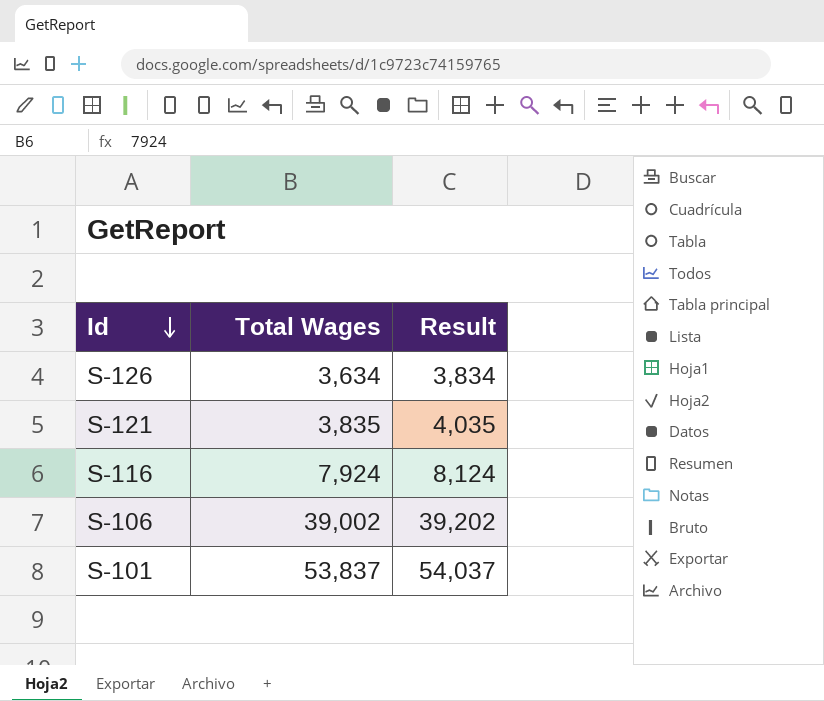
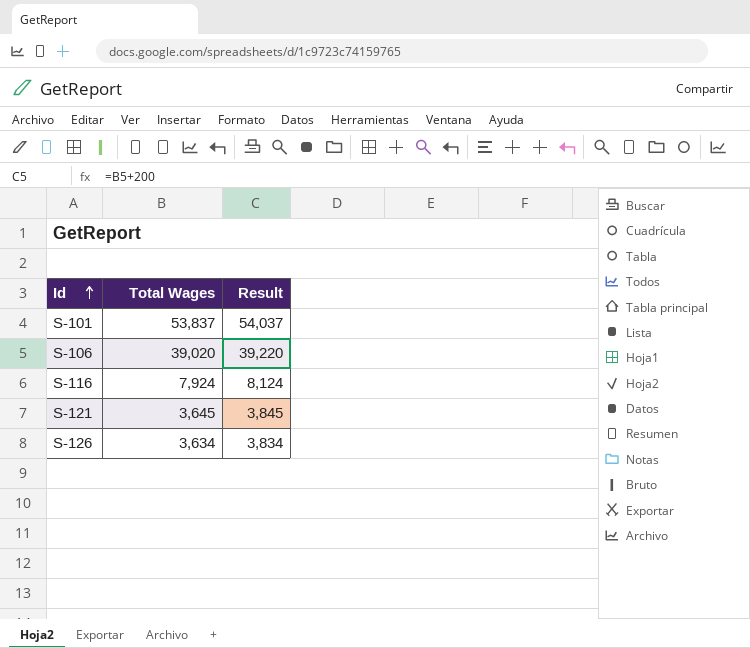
row order: Id descending -> Id ascending
S-106 | Total Wages: 39,002 -> 39,020
S-106 | Result: 39,202 -> 39,220
S-121 | Total Wages: 3,835 -> 3,645
S-121 | Result: 4,035 -> 3,845

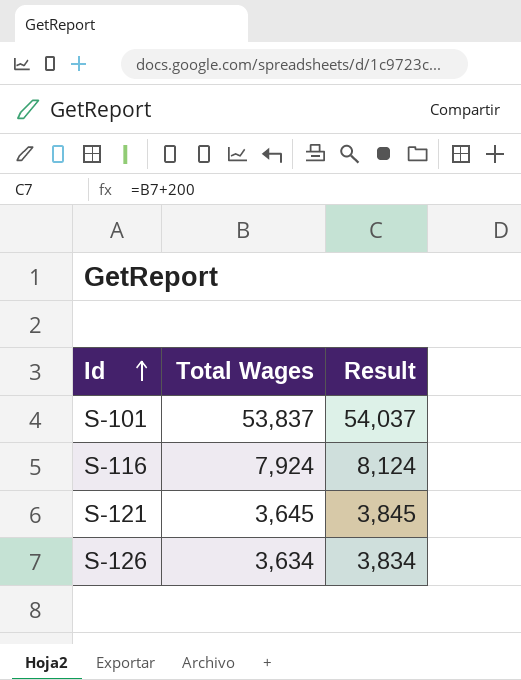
row S-106: 39,020 | 39,220 -> none

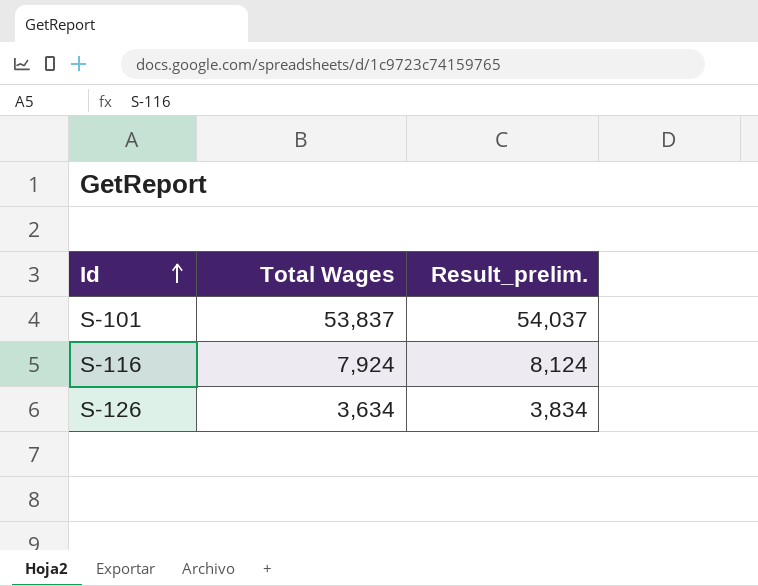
column name: Result -> Result_prelim.
row S-121: 3,645 | 3,845 -> none

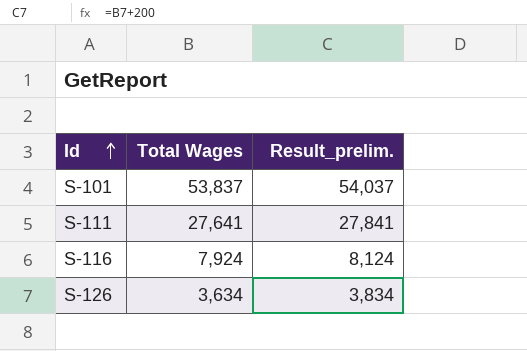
row S-111: none -> 27,641 | 27,841

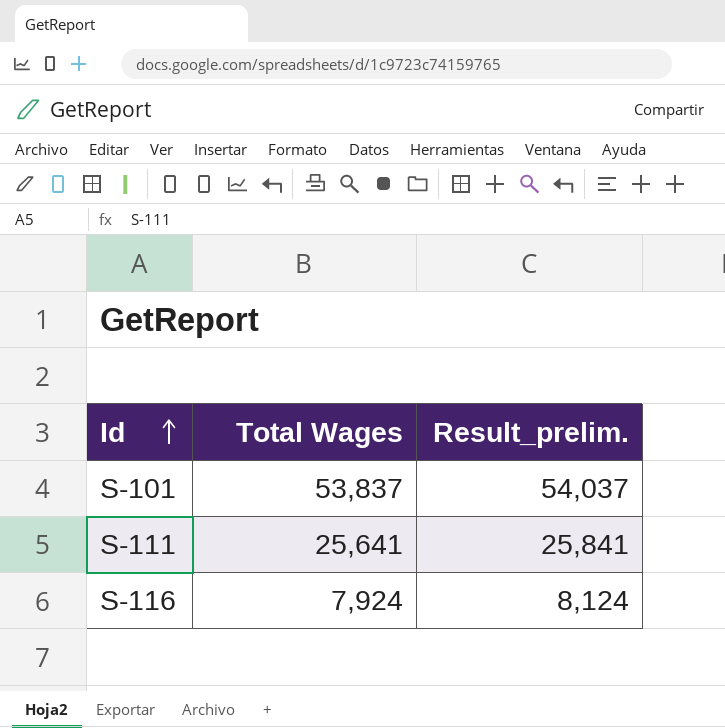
row S-126: 3,634 | 3,834 -> none
S-111 | Total Wages: 27,641 -> 25,641
S-111 | Result_prelim.: 27,841 -> 25,841

